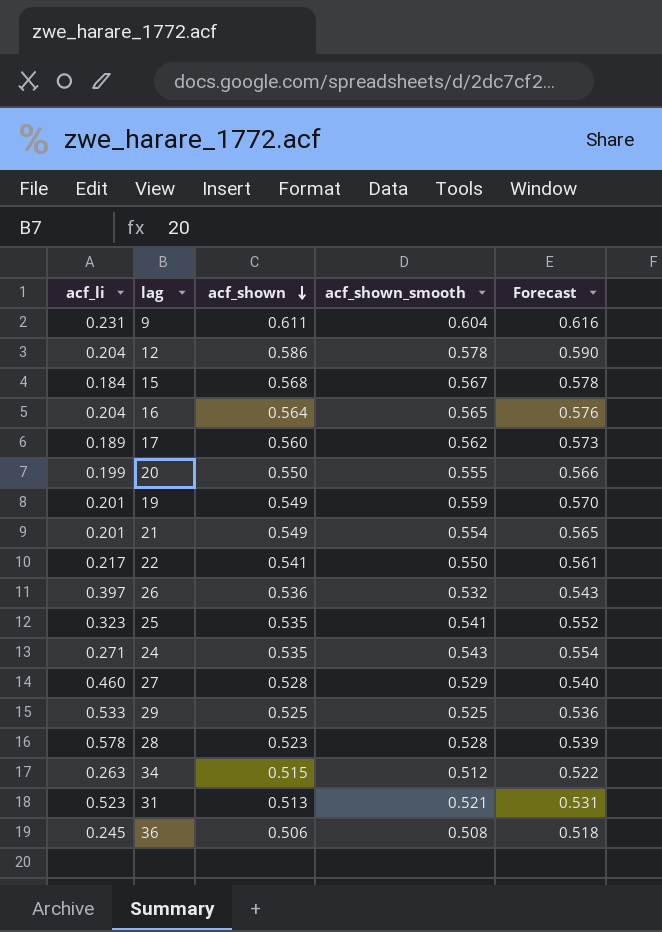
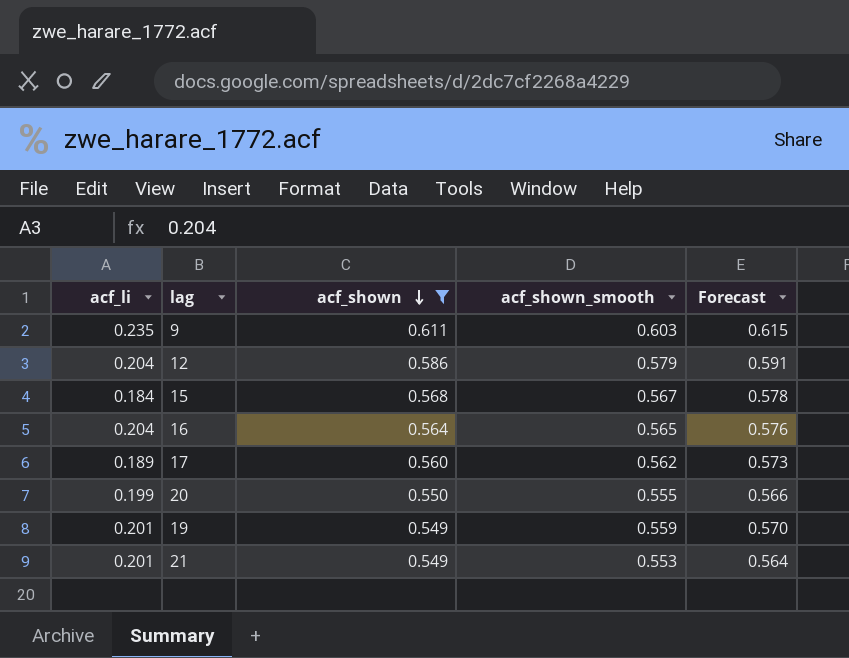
filter: none -> acf_shown >= 0.549
9 | acf_li: 0.231 -> 0.235
9 | acf_shown_smooth: 0.604 -> 0.603
9 | Forecast: 0.616 -> 0.615
12 | acf_shown_smooth: 0.578 -> 0.579
12 | Forecast: 0.590 -> 0.591
21 | acf_shown_smooth: 0.554 -> 0.553
21 | Forecast: 0.565 -> 0.564

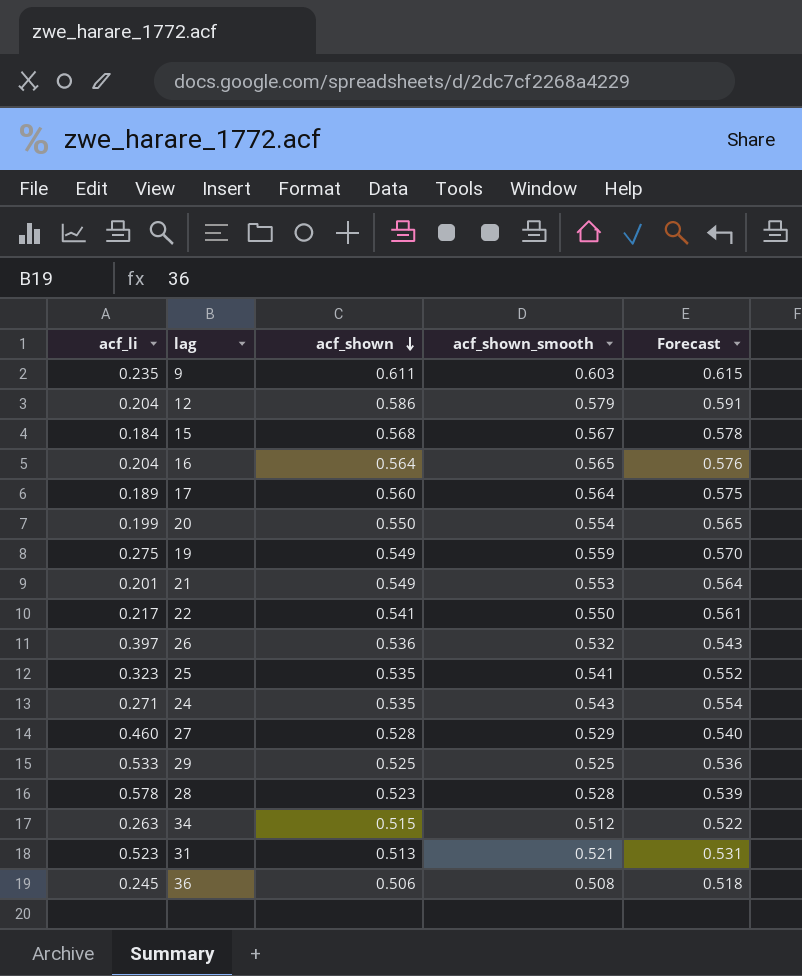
filter: acf_shown >= 0.549 -> none
17 | acf_shown_smooth: 0.562 -> 0.564
17 | Forecast: 0.573 -> 0.575
20 | acf_shown_smooth: 0.555 -> 0.554
20 | Forecast: 0.566 -> 0.565
19 | acf_li: 0.201 -> 0.275

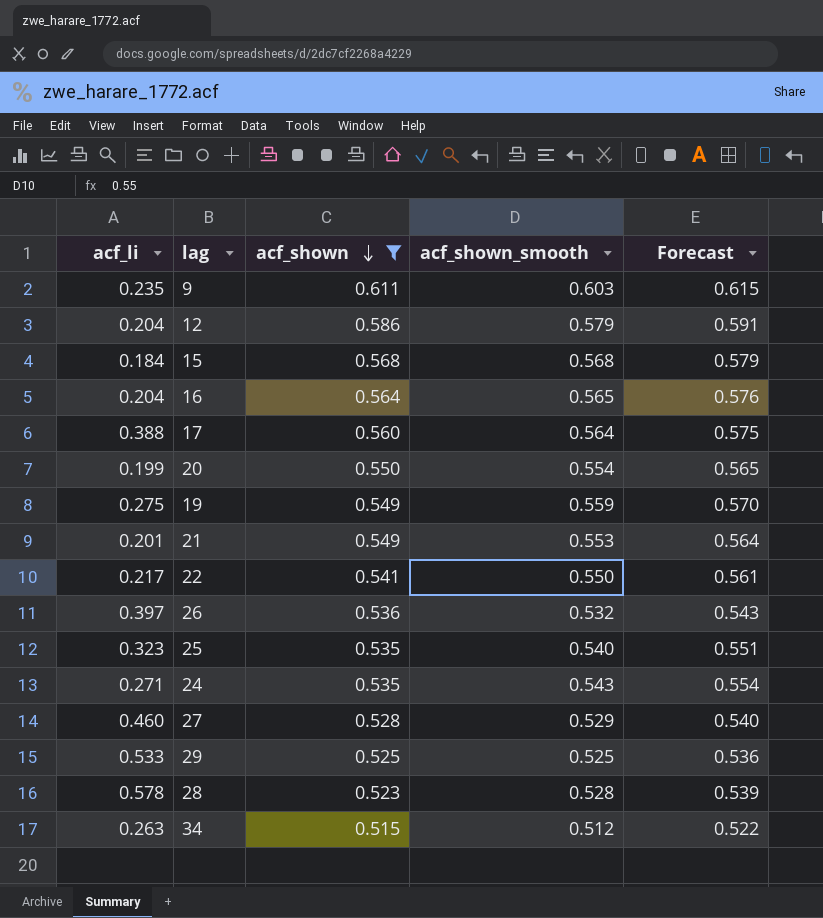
filter: none -> acf_shown >= 0.515
15 | acf_shown_smooth: 0.567 -> 0.568
15 | Forecast: 0.578 -> 0.579
17 | acf_li: 0.189 -> 0.388
25 | acf_shown_smooth: 0.541 -> 0.540
25 | Forecast: 0.552 -> 0.551

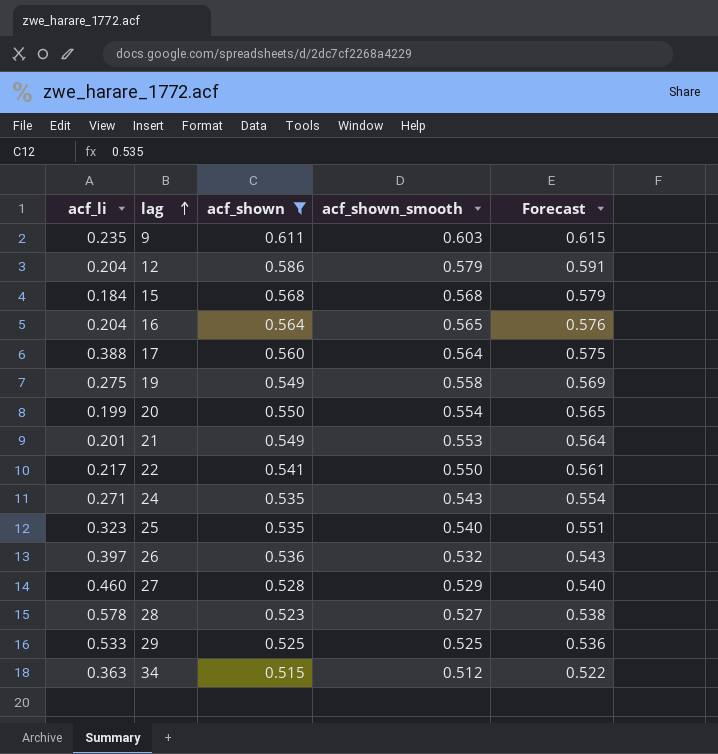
row order: acf_shown descending -> lag ascending
19 | acf_shown_smooth: 0.559 -> 0.558
19 | Forecast: 0.570 -> 0.569
28 | acf_shown_smooth: 0.528 -> 0.527
28 | Forecast: 0.539 -> 0.538
34 | acf_li: 0.263 -> 0.363

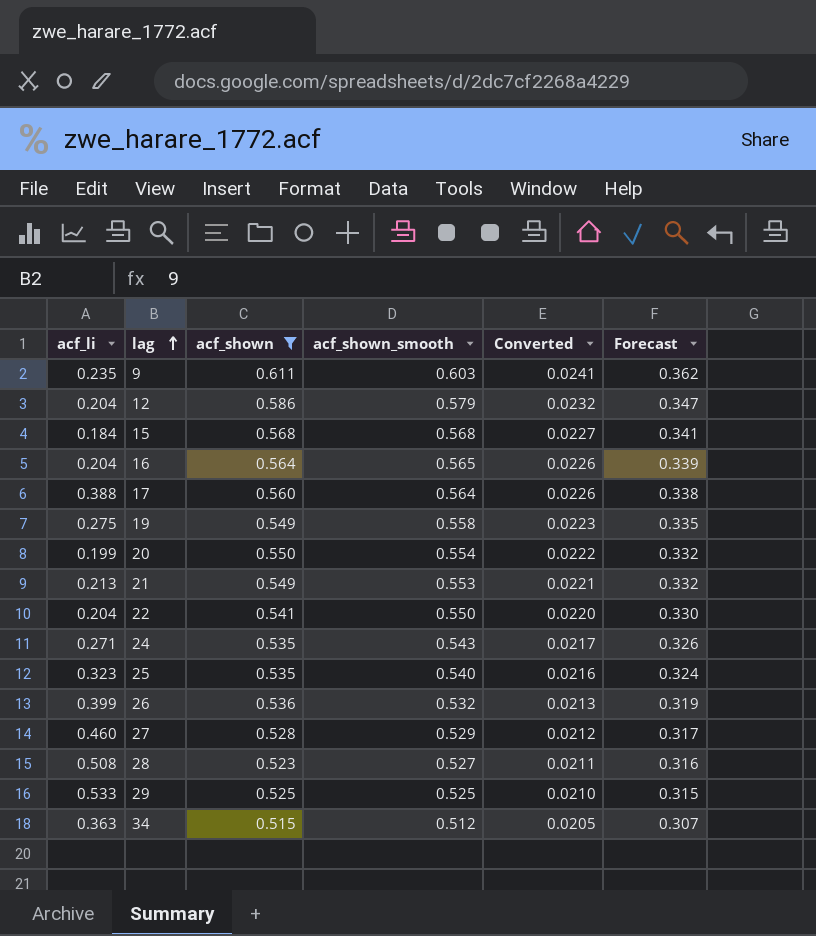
column Converted | formula: none -> [acf_shown_smooth] * 0.04
column Forecast | formula: [acf_shown_smooth] * 1.02 -> [acf_shown_smooth] * 0.6
21 | acf_li: 0.201 -> 0.213
22 | acf_li: 0.217 -> 0.204
26 | acf_li: 0.397 -> 0.399
28 | acf_li: 0.578 -> 0.508

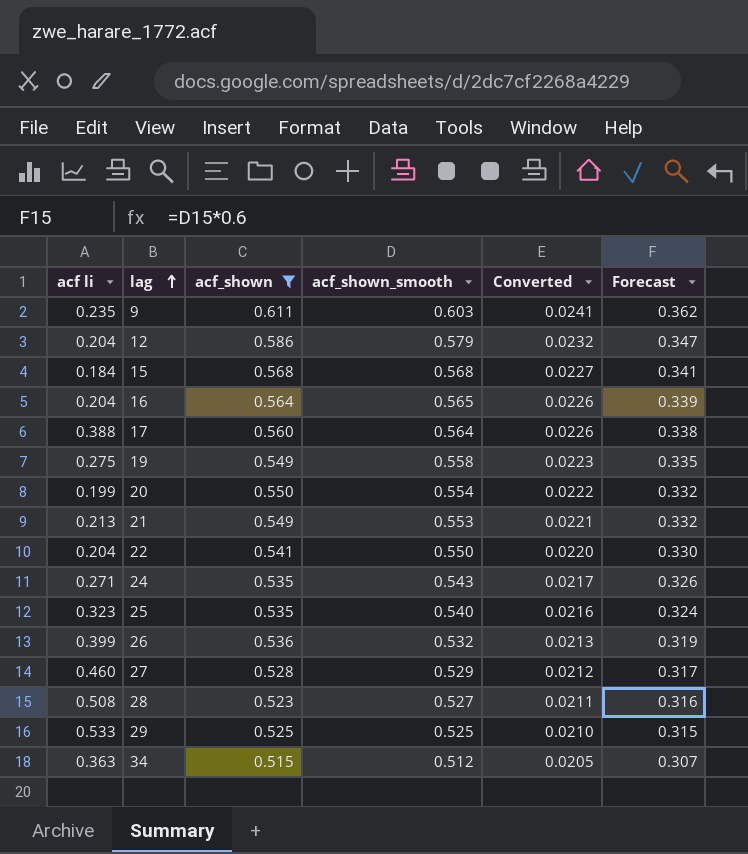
column name: acf_li -> acf li

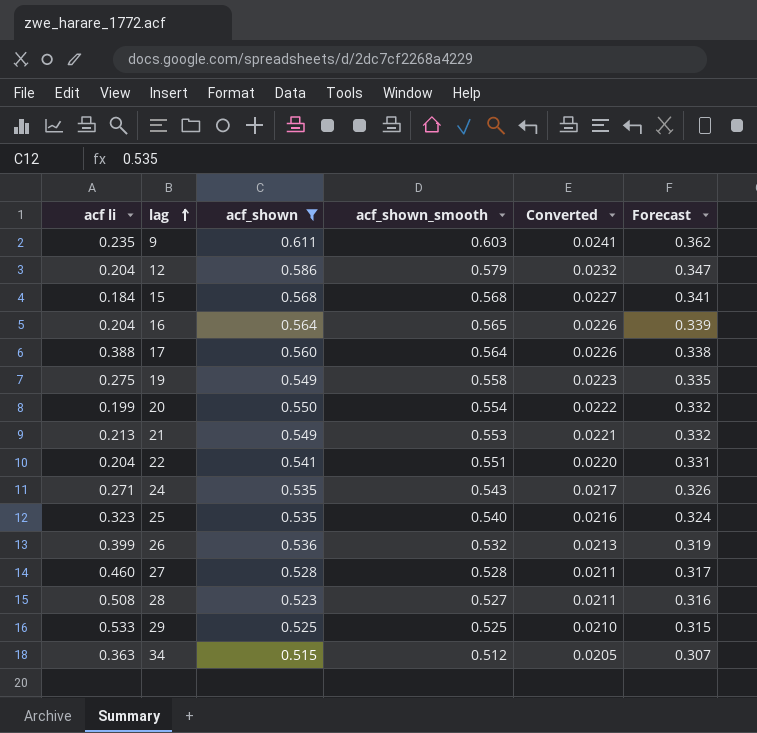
22 | acf_shown_smooth: 0.550 -> 0.551
22 | Forecast: 0.330 -> 0.331
27 | acf_shown_smooth: 0.529 -> 0.528
27 | Converted: 0.0212 -> 0.0211

